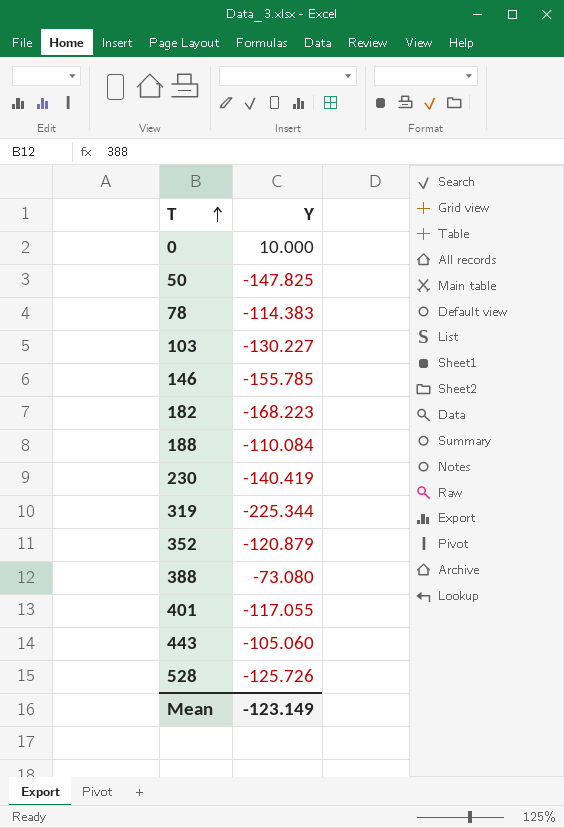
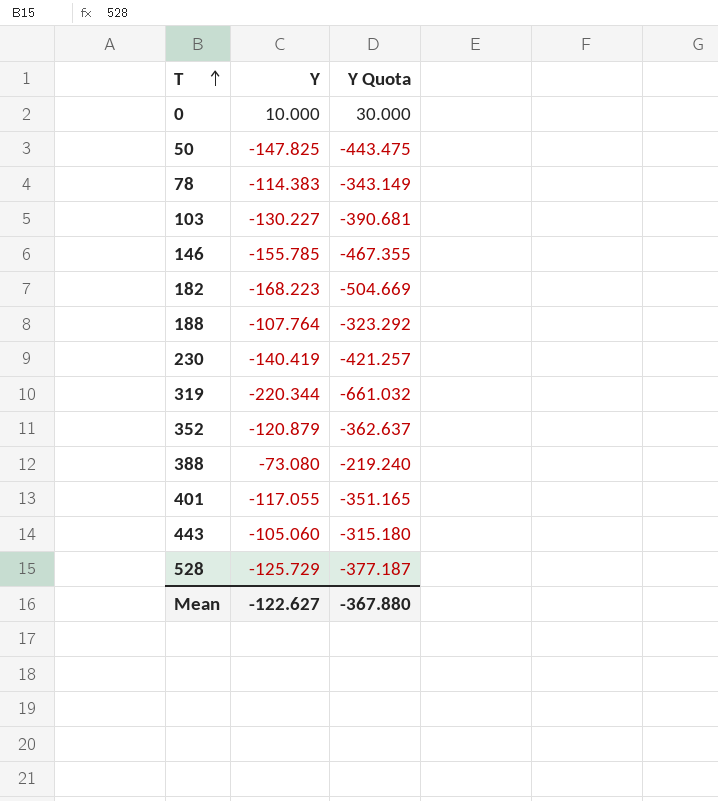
column Y Quota | formula: none -> [Y] * 3
188 | Y: -110.084 -> -107.764
319 | Y: -225.344 -> -220.344
528 | Y: -125.726 -> -125.729
Mean | Y: -123.149 -> -122.627

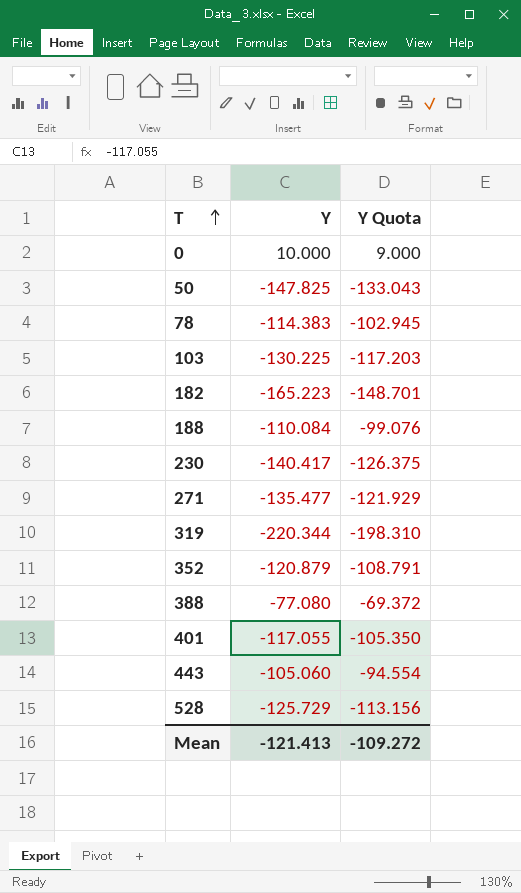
column Y Quota | formula: [Y] * 3 -> [Y] * 0.9
row 146: -155.785 | -467.355 -> none
103 | Y: -130.227 -> -130.225
182 | Y: -168.223 -> -165.223
188 | Y: -107.764 -> -110.084
230 | Y: -140.419 -> -140.417
row 271: none -> -135.477 | -121.929
388 | Y: -73.080 -> -77.080
Mean | Y: -122.627 -> -121.413
Mean | Y Quota: -367.880 -> -109.272

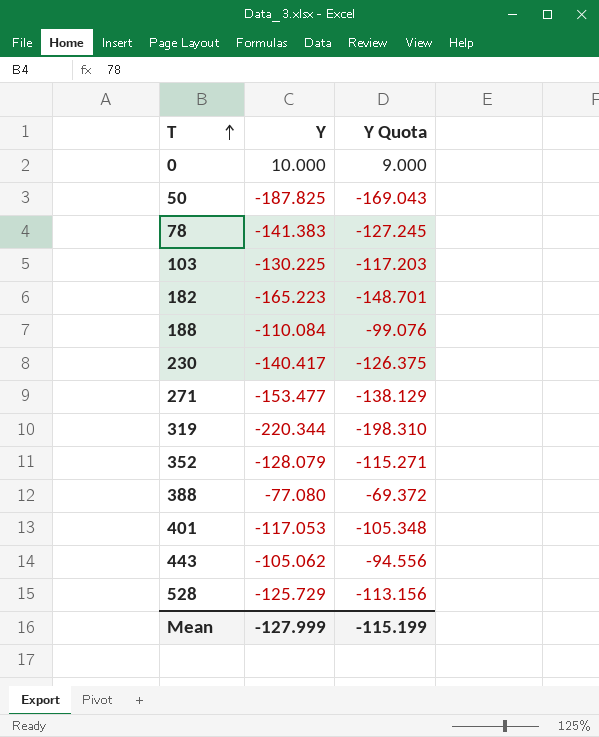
50 | Y: -147.825 -> -187.825
50 | Y Quota: -133.043 -> -169.043
78 | Y: -114.383 -> -141.383
78 | Y Quota: -102.945 -> -127.245
271 | Y: -135.477 -> -153.477
271 | Y Quota: -121.929 -> -138.129
352 | Y: -120.879 -> -128.079
352 | Y Quota: -108.791 -> -115.271
401 | Y: -117.055 -> -117.053
401 | Y Quota: -105.350 -> -105.348
443 | Y: -105.060 -> -105.062
443 | Y Quota: -94.554 -> -94.556
Mean | Y: -121.413 -> -127.999
Mean | Y Quota: -109.272 -> -115.199

